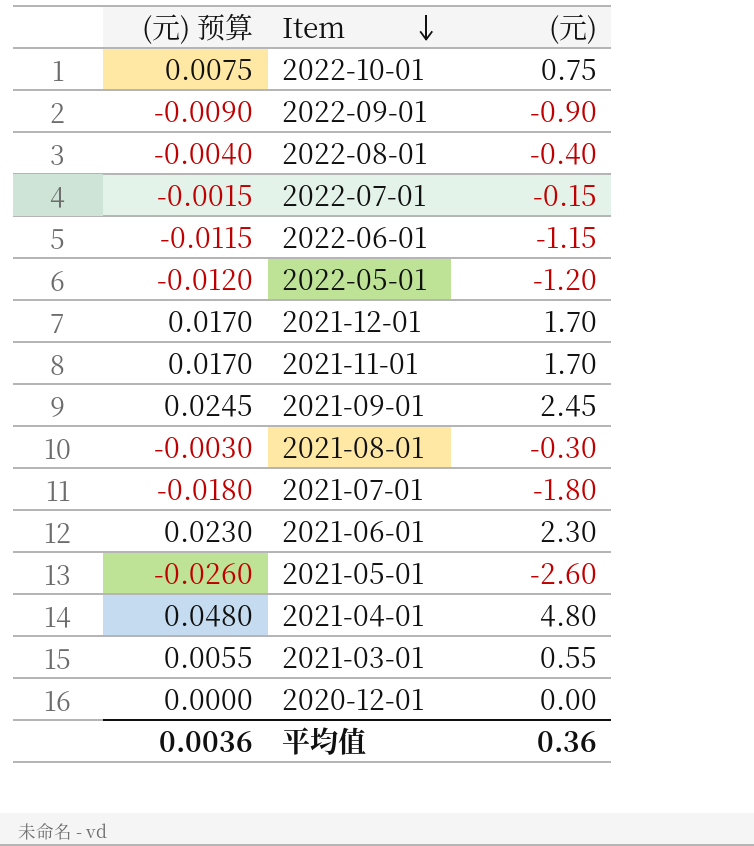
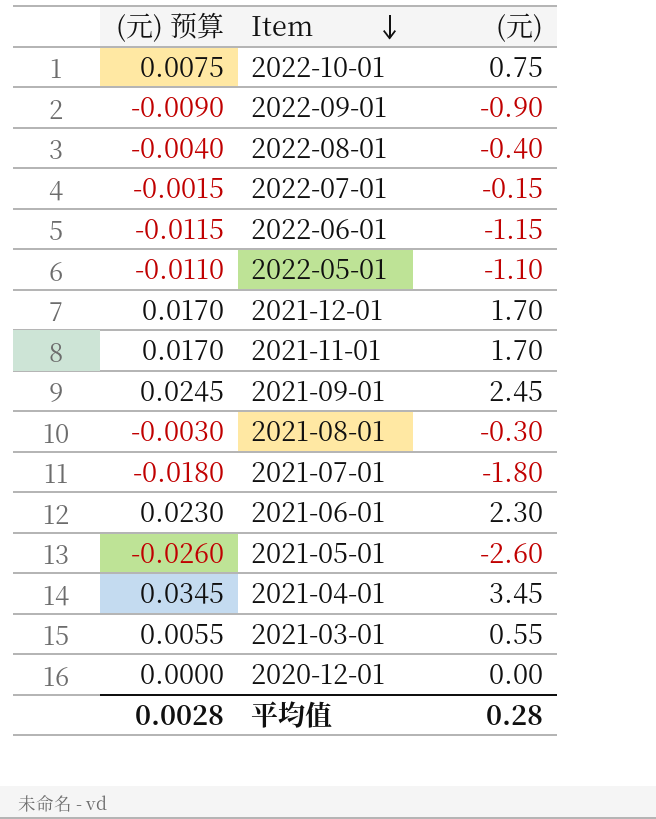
2022-05-01 | (元) 预算: -0.0120 -> -0.0110
2022-05-01 | (元): -1.20 -> -1.10
2021-04-01 | (元) 预算: 0.0480 -> 0.0345
2021-04-01 | (元): 4.80 -> 3.45
平均值 | (元) 预算: 0.0036 -> 0.0028
平均值 | (元): 0.36 -> 0.28

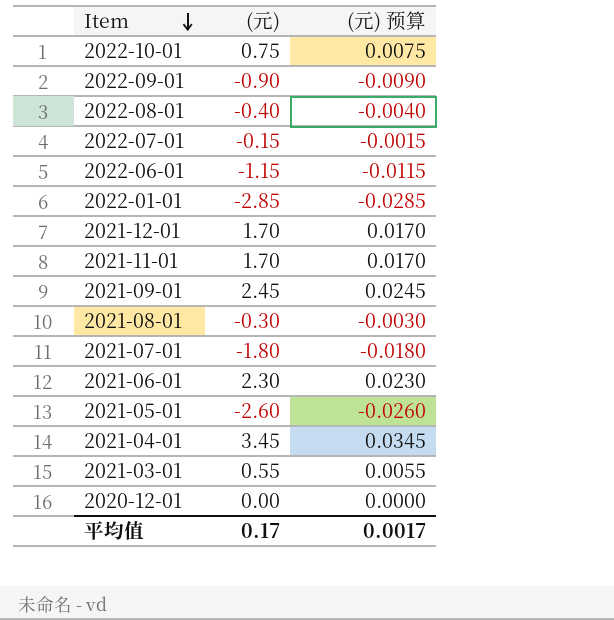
column (元) 预算 | position: 1 -> 3
row 2022-05-01: -0.0110 | -1.10 -> none
row 2022-01-01: none -> -2.85 | -0.0285
平均值 | (元): 0.28 -> 0.17
平均值 | (元) 预算: 0.0028 -> 0.0017

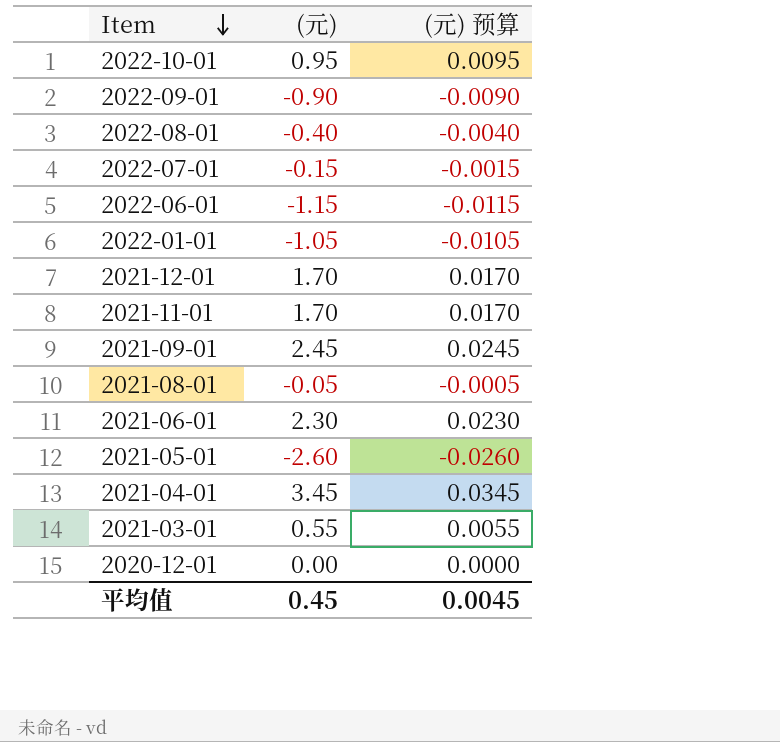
row 2021-07-01: -1.80 | -0.0180 -> none
2022-10-01 | (元): 0.75 -> 0.95
2022-10-01 | (元) 预算: 0.0075 -> 0.0095
2022-01-01 | (元): -2.85 -> -1.05
2022-01-01 | (元) 预算: -0.0285 -> -0.0105
2021-08-01 | (元): -0.30 -> -0.05
2021-08-01 | (元) 预算: -0.0030 -> -0.0005
平均值 | (元): 0.17 -> 0.45
平均值 | (元) 预算: 0.0017 -> 0.0045

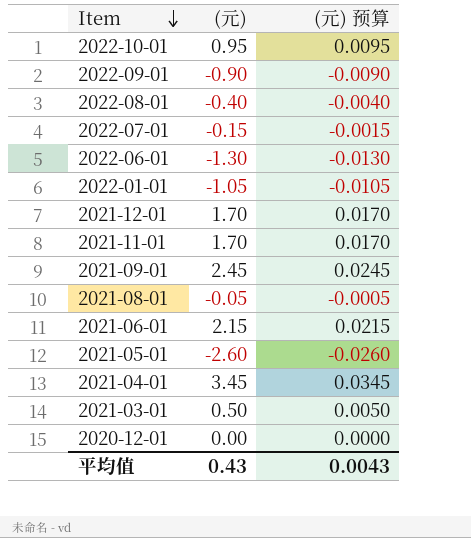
2022-06-01 | (元): -1.15 -> -1.30
2022-06-01 | (元) 预算: -0.0115 -> -0.0130
2021-06-01 | (元): 2.30 -> 2.15
2021-06-01 | (元) 预算: 0.0230 -> 0.0215
2021-03-01 | (元): 0.55 -> 0.50
2021-03-01 | (元) 预算: 0.0055 -> 0.0050
平均值 | (元): 0.45 -> 0.43
平均值 | (元) 预算: 0.0045 -> 0.0043

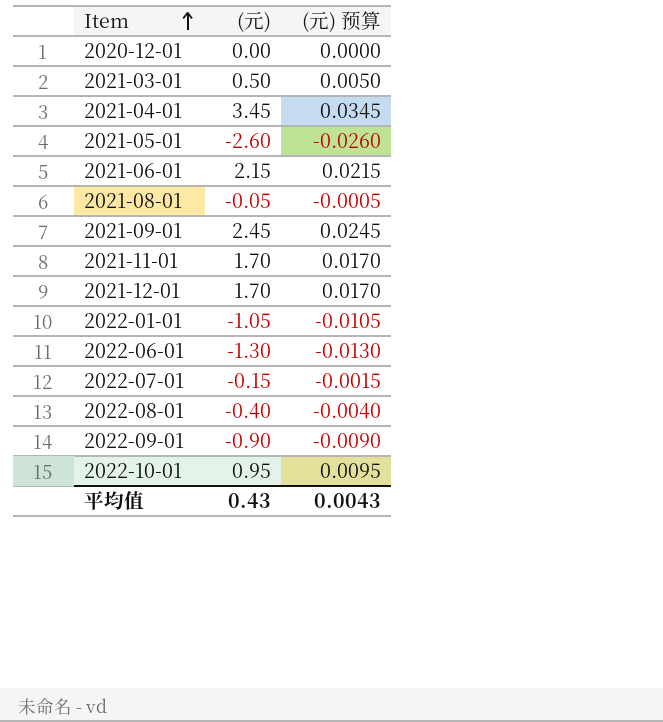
row order: Item descending -> Item ascending

